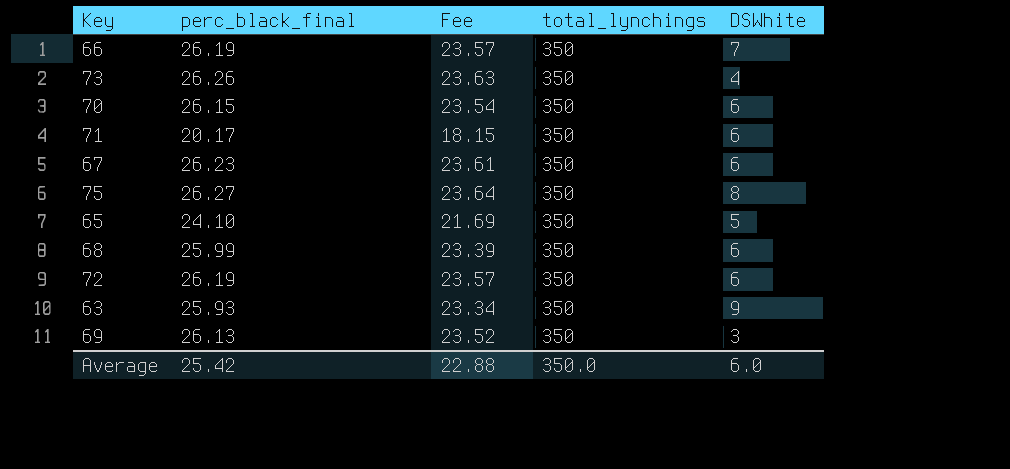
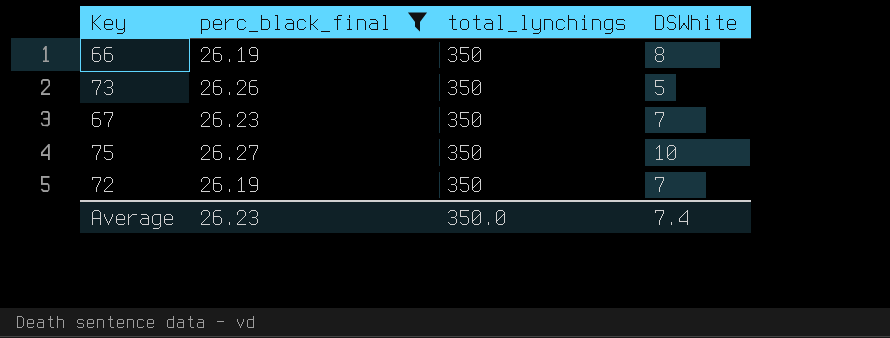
filter: none -> perc_black_final >= 26.19
column Fee | formula: [perc_black_final] * 0.9 -> none
66 | DSWhite: 7 -> 8
73 | DSWhite: 4 -> 5
67 | DSWhite: 6 -> 7
75 | DSWhite: 8 -> 10
72 | DSWhite: 6 -> 7
Average | perc_black_final: 25.42 -> 26.23
Average | DSWhite: 6.0 -> 7.4

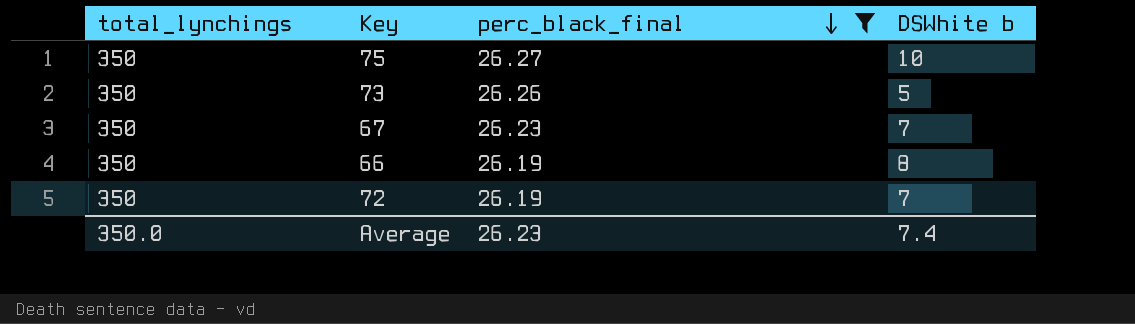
row order: none -> perc_black_final descending
column total_lynchings | position: 3 -> 1
column name: DSWhite -> DSWhite b

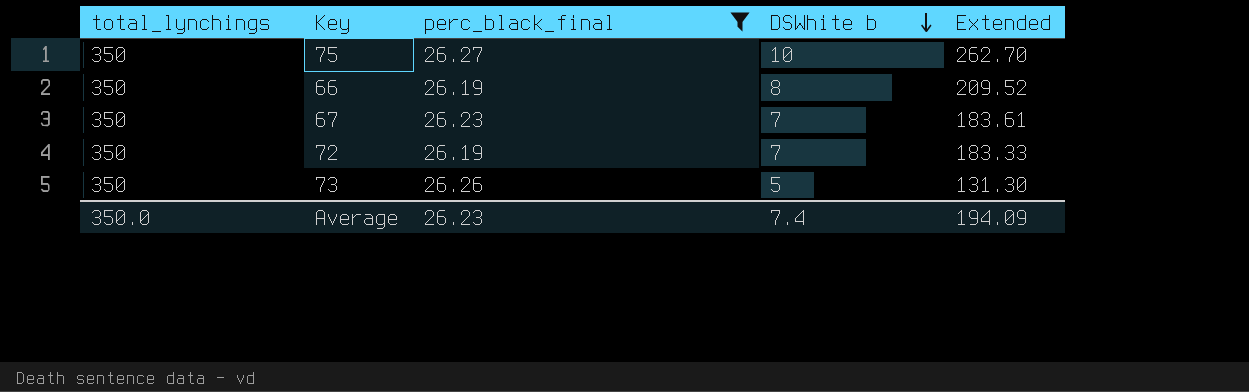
row order: perc_black_final descending -> DSWhite b descending
column Extended | formula: none -> [perc_black_final] * [DSWhite b]

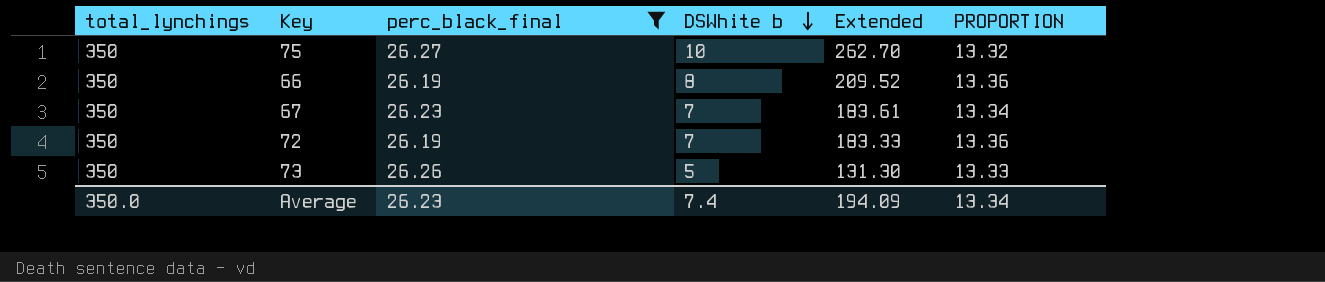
column PROPORTION | formula: none -> [total_lynchings] / [perc_black_final]

